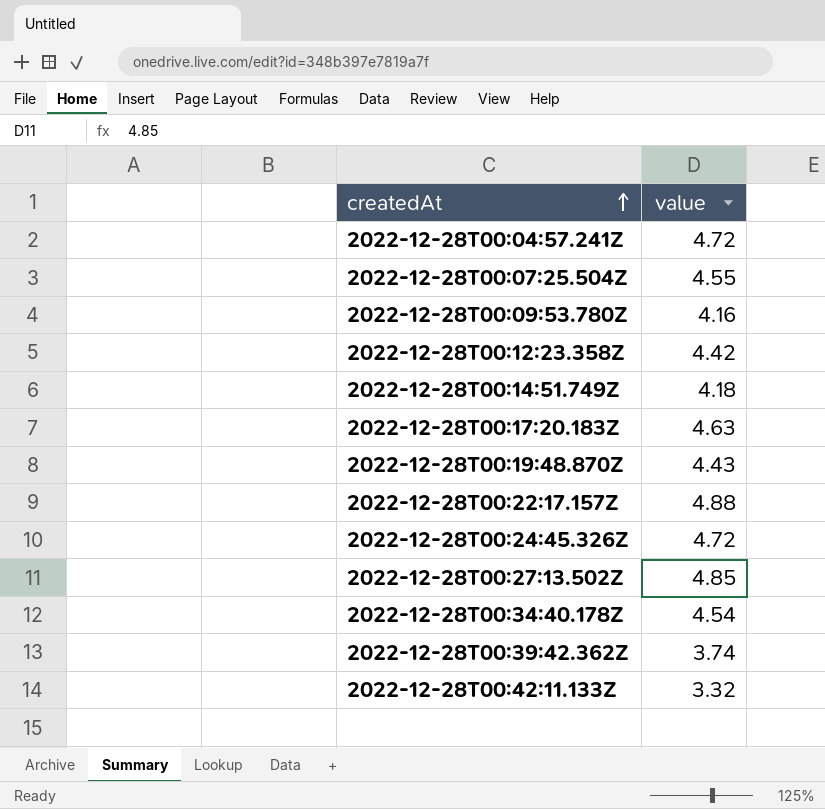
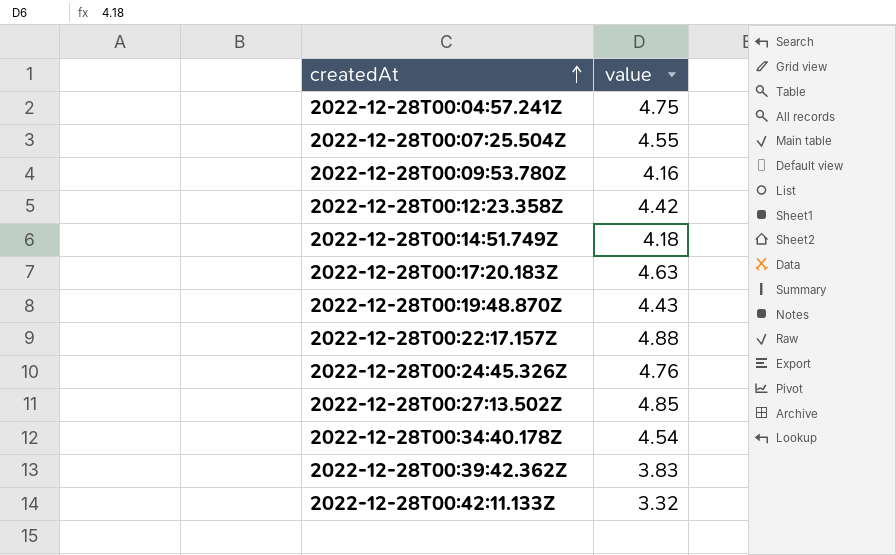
2022-12-28T00:04:57.241Z | value: 4.72 -> 4.75
2022-12-28T00:24:45.326Z | value: 4.72 -> 4.76
2022-12-28T00:39:42.362Z | value: 3.74 -> 3.83

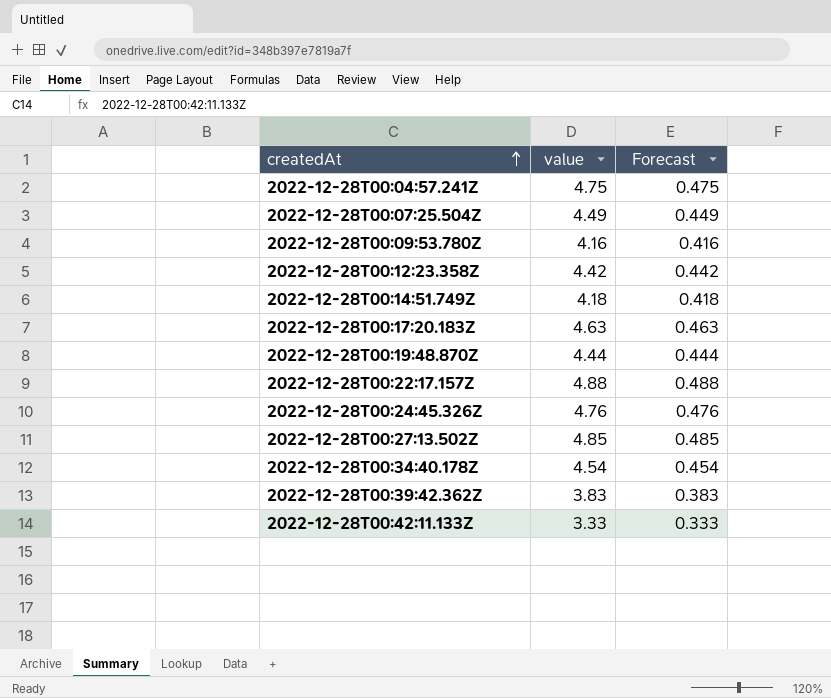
column Forecast | formula: none -> [value] * 0.1
2022-12-28T00:07:25.504Z | value: 4.55 -> 4.49
2022-12-28T00:19:48.870Z | value: 4.43 -> 4.44
2022-12-28T00:42:11.133Z | value: 3.32 -> 3.33

